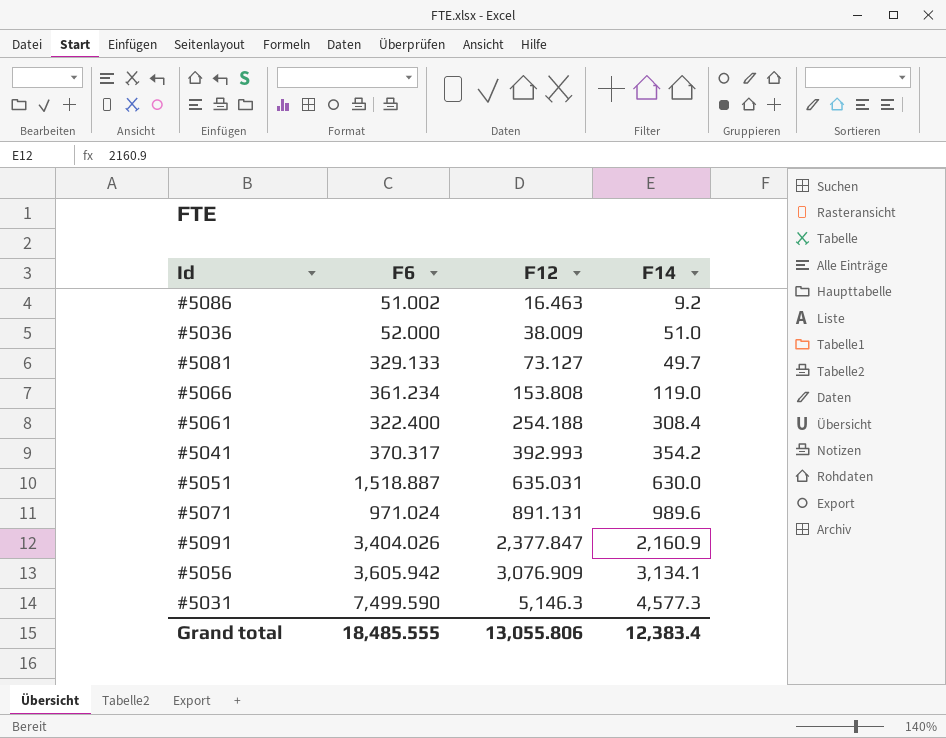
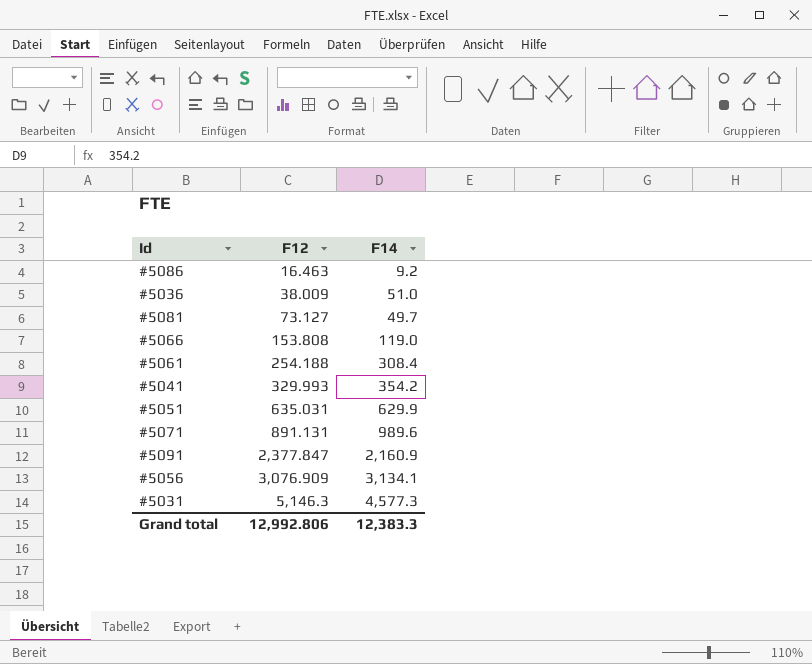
column F6 | position: 2 -> none
#5041 | F12: 392.993 -> 329.993
#5051 | F14: 630.0 -> 629.9
Grand total | F12: 13,055.806 -> 12,992.806
Grand total | F14: 12,383.4 -> 12,383.3

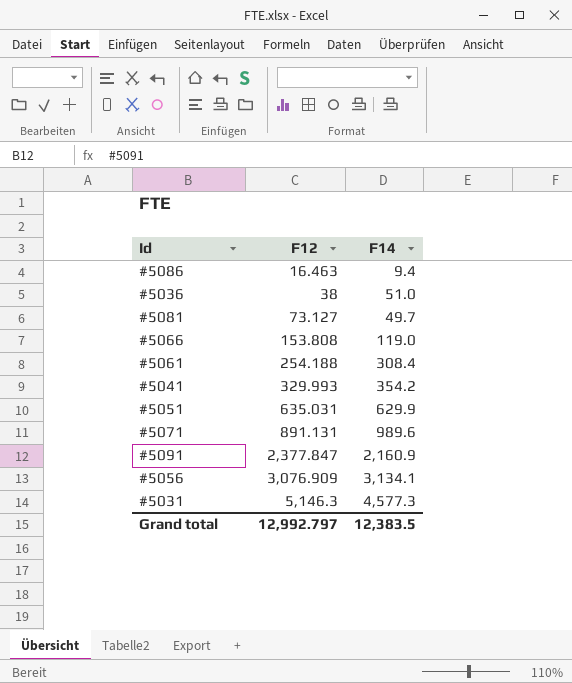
#5086 | F14: 9.2 -> 9.4
#5036 | F12: 38.009 -> 38
Grand total | F12: 12,992.806 -> 12,992.797
Grand total | F14: 12,383.3 -> 12,383.5

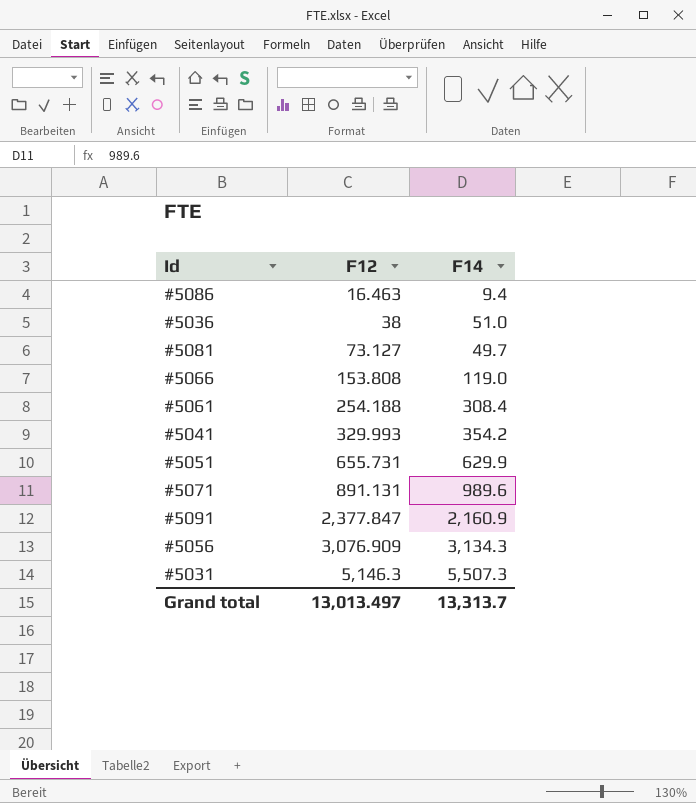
#5051 | F12: 635.031 -> 655.731
#5056 | F14: 3,134.1 -> 3,134.3
#5031 | F14: 4,577.3 -> 5,507.3
Grand total | F12: 12,992.797 -> 13,013.497
Grand total | F14: 12,383.5 -> 13,313.7

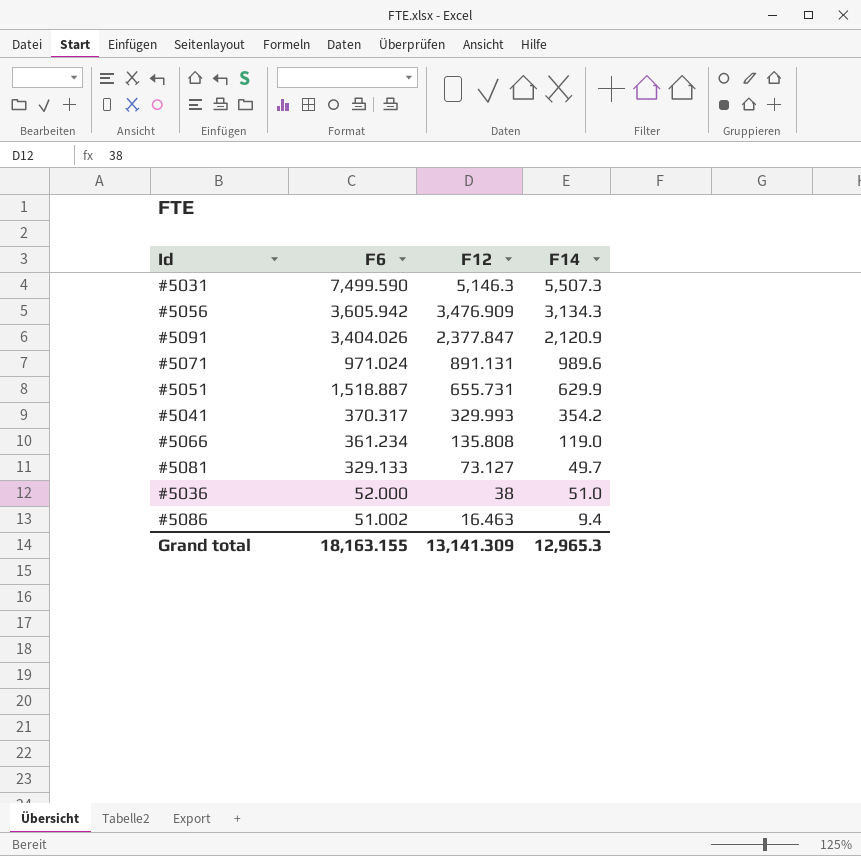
row order: F12 ascending -> F12 descending
column F6 | position: none -> 2
row #5061: 254.188 | 308.4 -> none
#5056 | F12: 3,076.909 -> 3,476.909
#5091 | F14: 2,160.9 -> 2,120.9
#5066 | F12: 153.808 -> 135.808
Grand total | F12: 13,013.497 -> 13,141.309
Grand total | F14: 13,313.7 -> 12,965.3

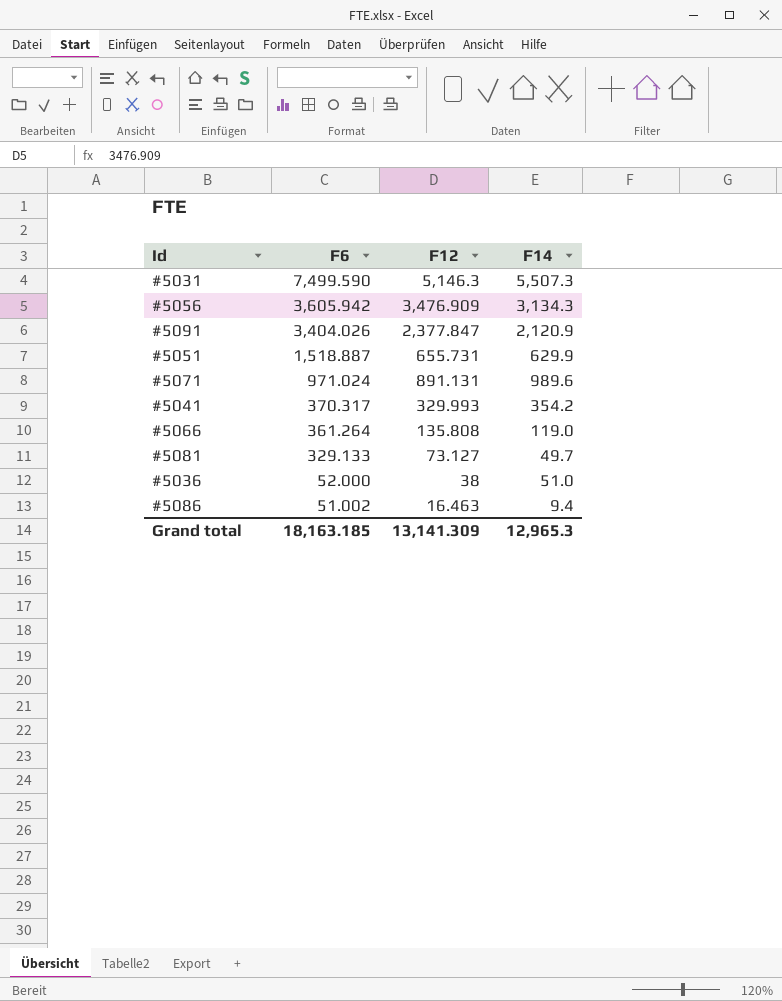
row order: F12 descending -> F6 descending
#5066 | F6: 361.234 -> 361.264
Grand total | F6: 18,163.155 -> 18,163.185

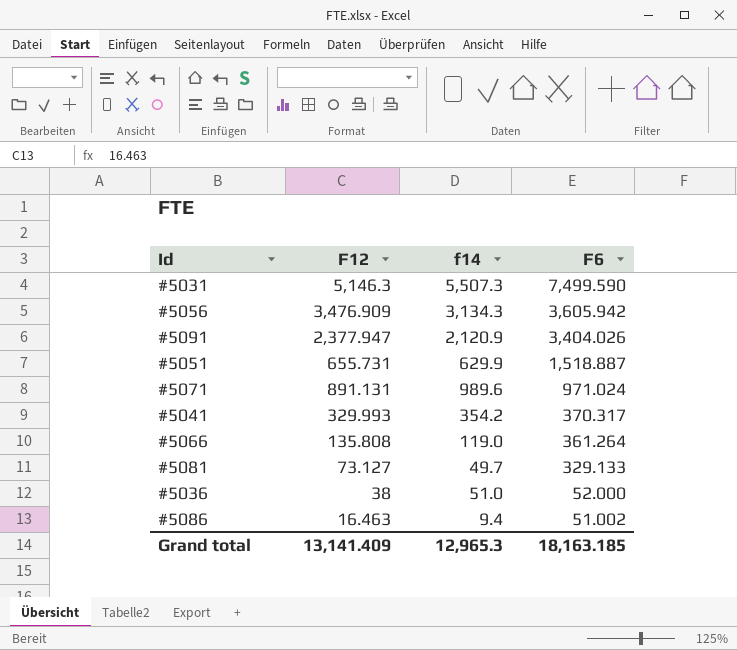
column name: F14 -> f14
column F6 | position: 2 -> 4
#5091 | F12: 2,377.847 -> 2,377.947
Grand total | F12: 13,141.309 -> 13,141.409

